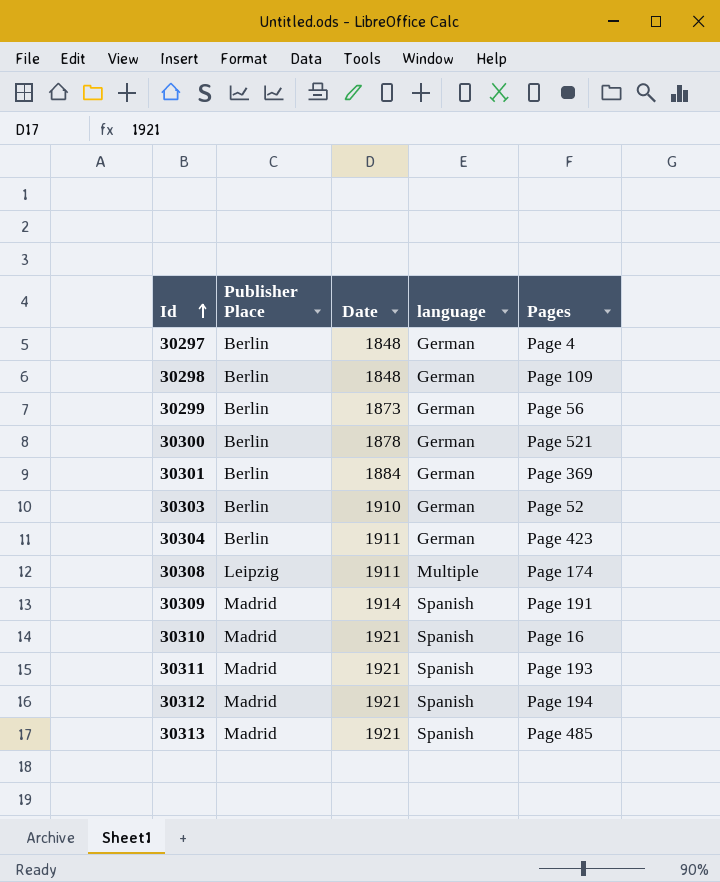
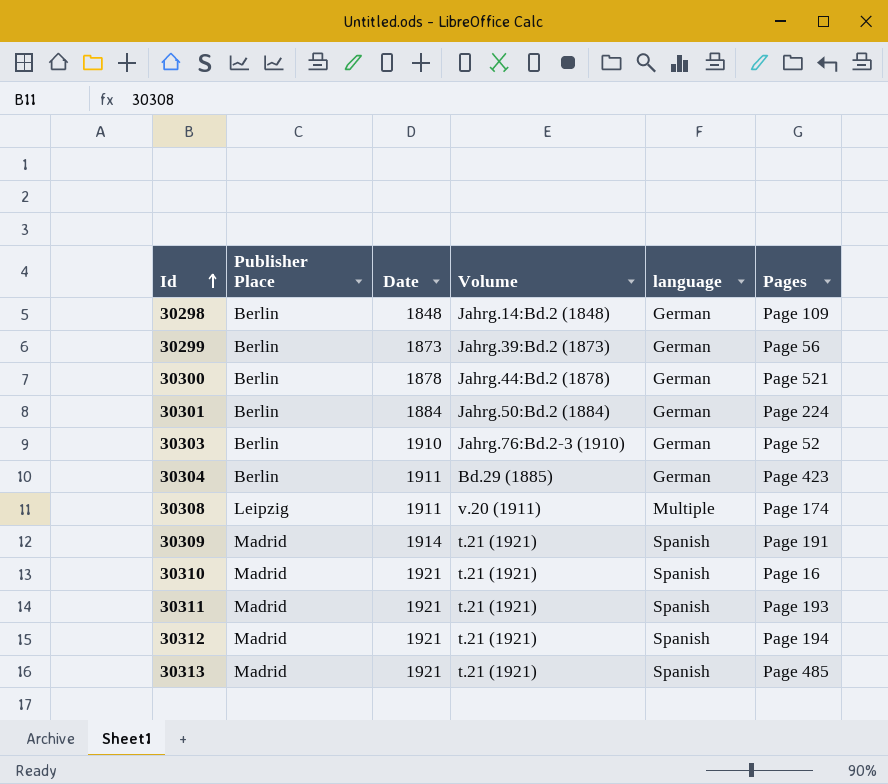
column Volume | position: none -> 4
row 30297: Berlin | 1848 | German | Page 4 -> none
30301 | Pages: Page 369 -> Page 224

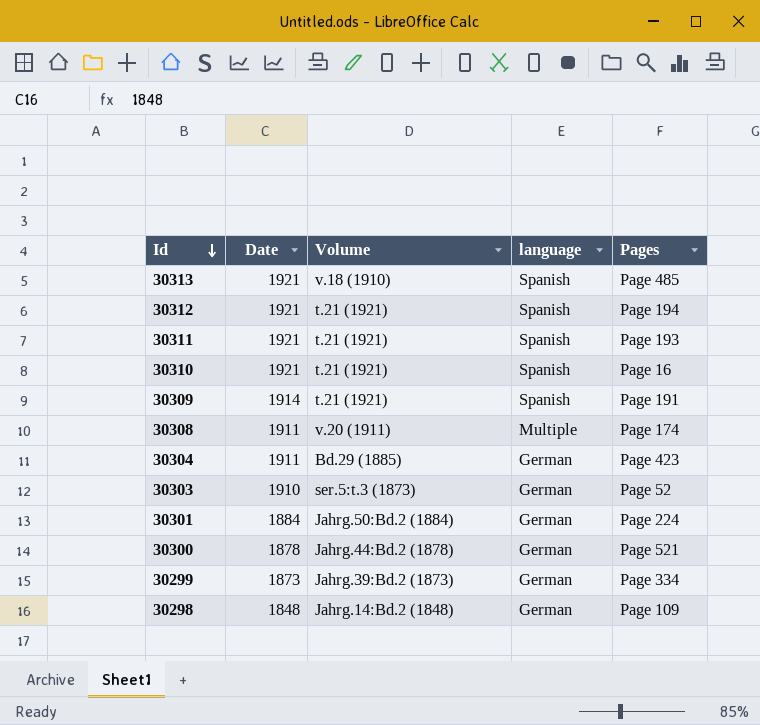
row order: Id ascending -> Id descending
column Publisher Place | position: 2 -> none
30313 | Volume: t.21 (1921) -> v.18 (1910)
30303 | Volume: Jahrg.76:Bd.2-3 (1910) -> ser.5:t.3 (1873)
30299 | Pages: Page 56 -> Page 334

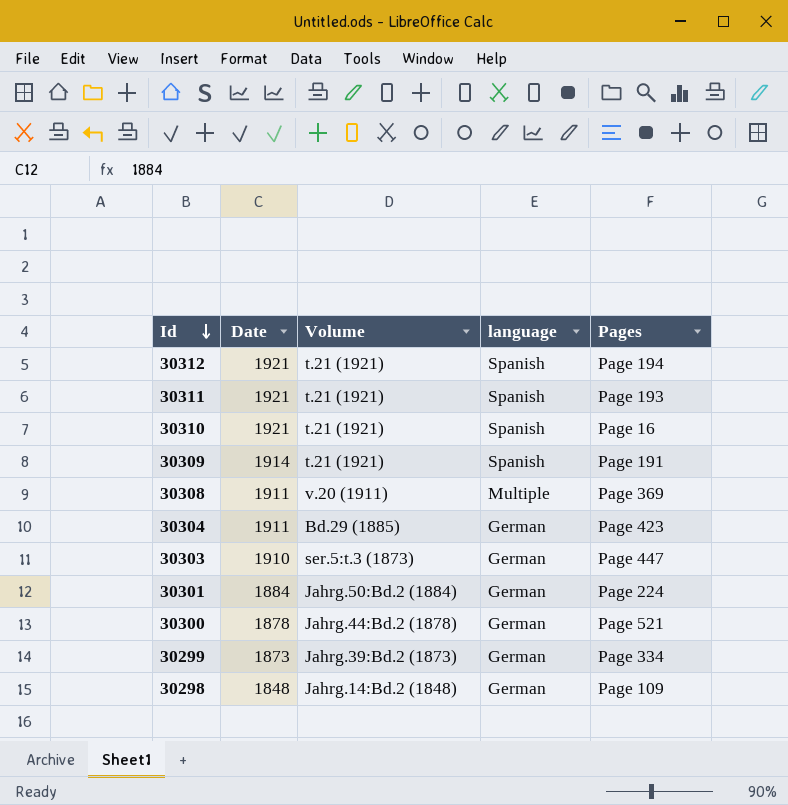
row 30313: 1921 | v.18 (1910) | Spanish | Page 485 -> none
30308 | Pages: Page 174 -> Page 369
30303 | Pages: Page 52 -> Page 447

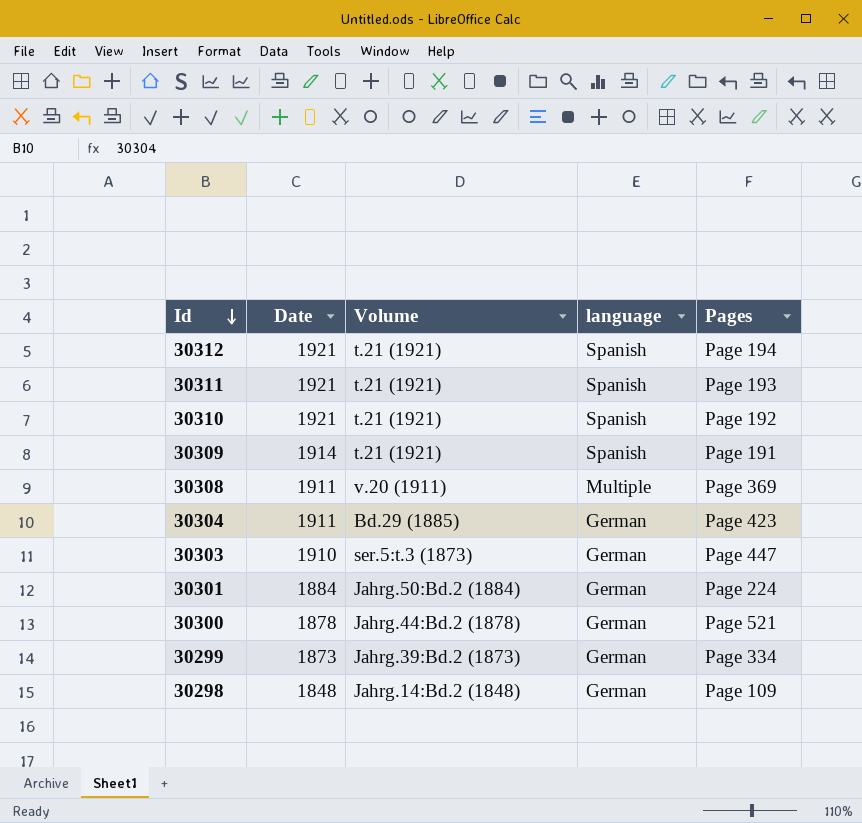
30310 | Pages: Page 16 -> Page 192

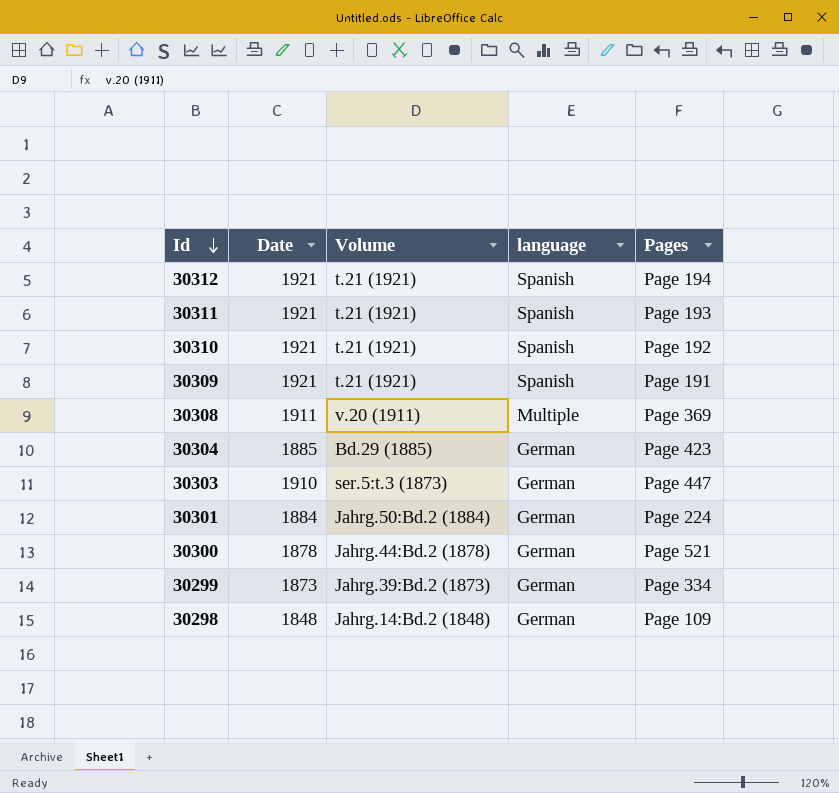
30309 | Date: 1914 -> 1921
30304 | Date: 1911 -> 1885

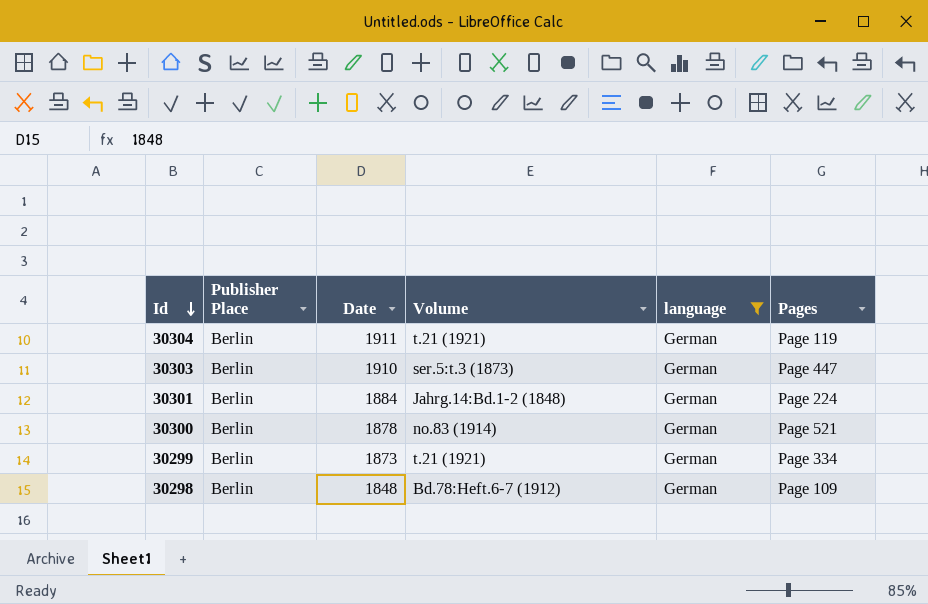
filter: none -> language = German
column Publisher Place | position: none -> 2
30304 | Date: 1885 -> 1911
30304 | Volume: Bd.29 (1885) -> t.21 (1921)
30304 | Pages: Page 423 -> Page 119
30301 | Volume: Jahrg.50:Bd.2 (1884) -> Jahrg.14:Bd.1-2 (1848)
30300 | Volume: Jahrg.44:Bd.2 (1878) -> no.83 (1914)
30299 | Volume: Jahrg.39:Bd.2 (1873) -> t.21 (1921)
30298 | Volume: Jahrg.14:Bd.2 (1848) -> Bd.78:Heft.6-7 (1912)

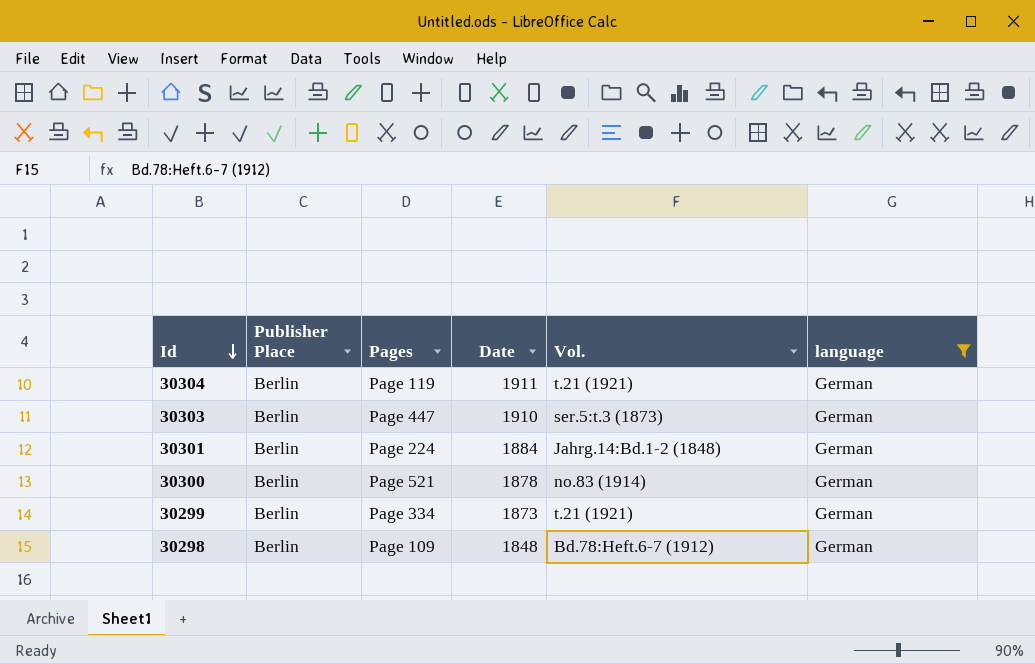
column Pages | position: 6 -> 3
column name: Volume -> Vol.

